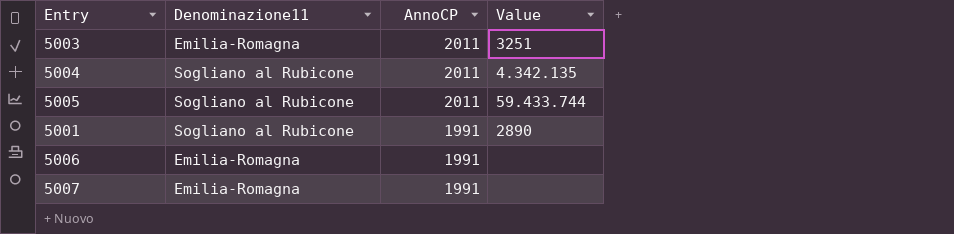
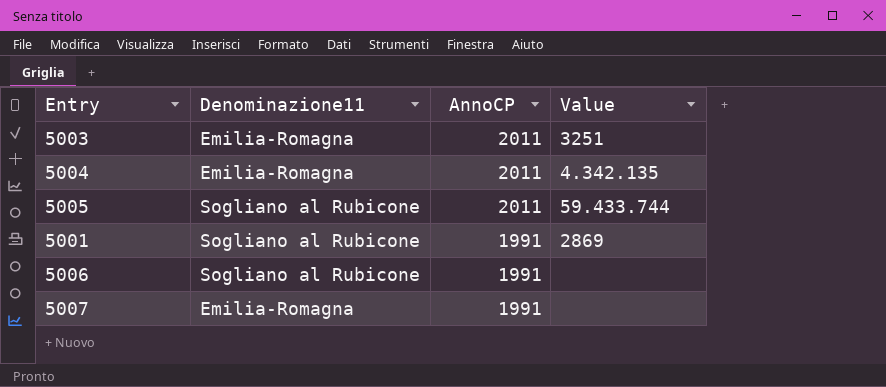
5004 | Denominazione11: Sogliano al Rubicone -> Emilia-Romagna
5001 | Value: 2890 -> 2869
5006 | Denominazione11: Emilia-Romagna -> Sogliano al Rubicone

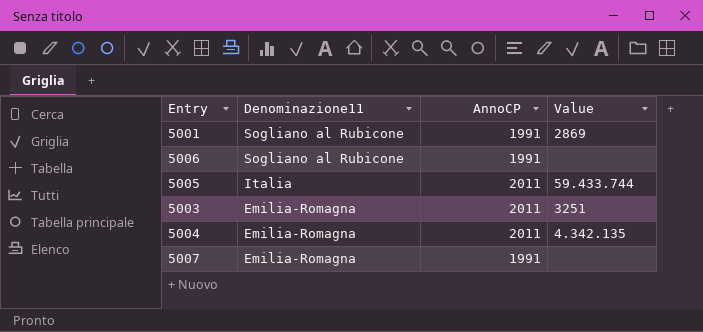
row order: AnnoCP descending -> Denominazione11 descending
5005 | Denominazione11: Sogliano al Rubicone -> Italia

